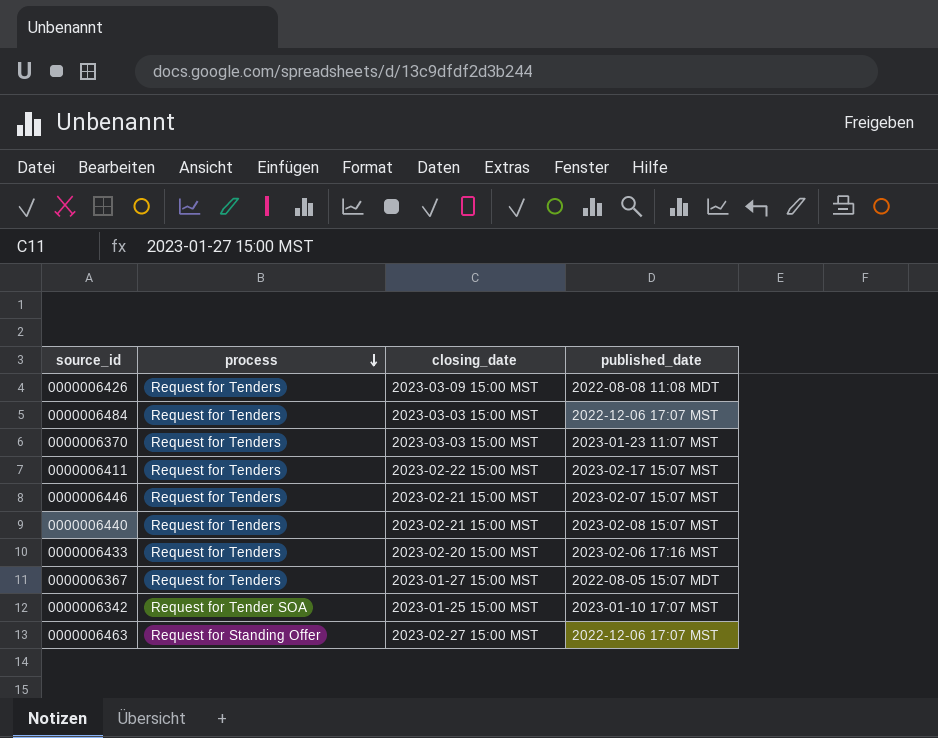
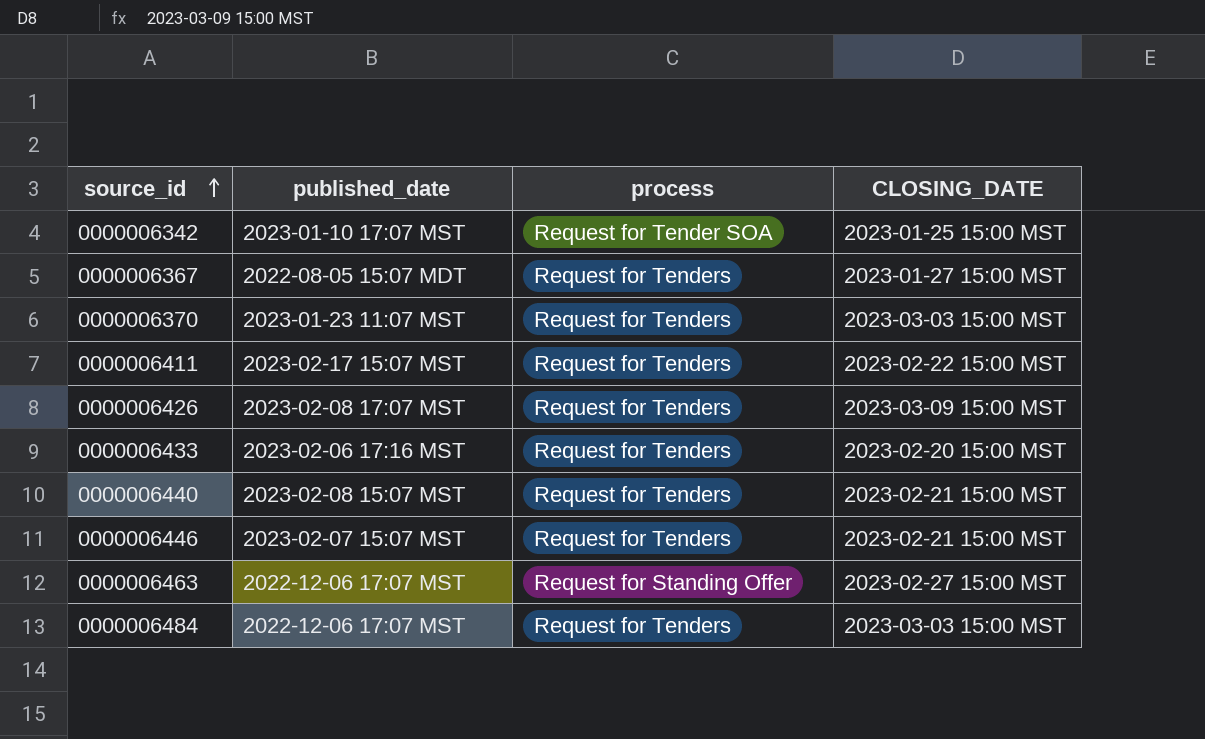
row order: process descending -> source_id ascending
column published_date | position: 4 -> 2
column name: closing_date -> CLOSING_DATE
0000006426 | published_date: 2022-08-08 11:08 MDT -> 2023-02-08 17:07 MST

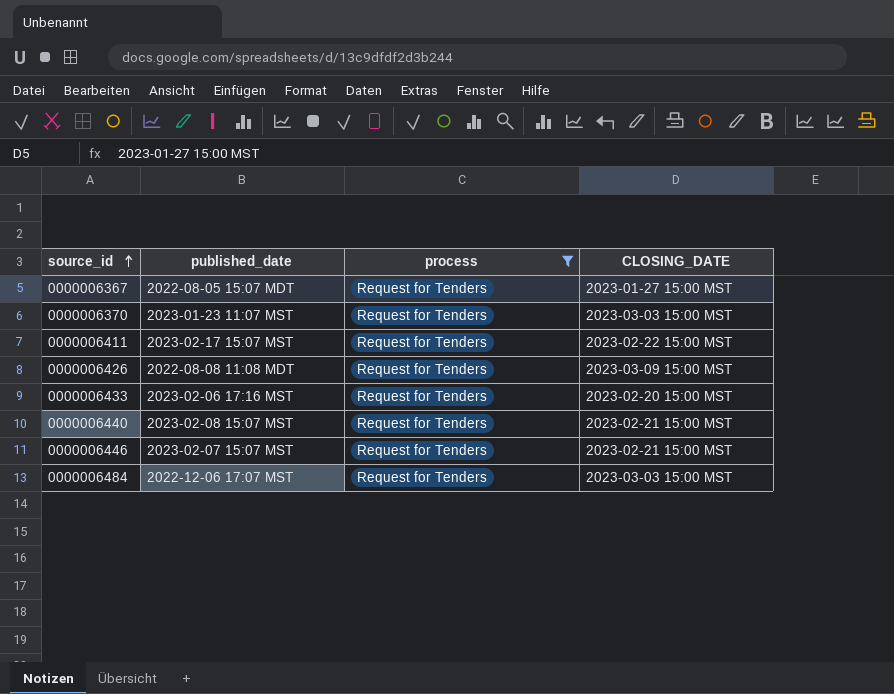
filter: none -> process = Request for Tenders
0000006426 | published_date: 2023-02-08 17:07 MST -> 2022-08-08 11:08 MDT

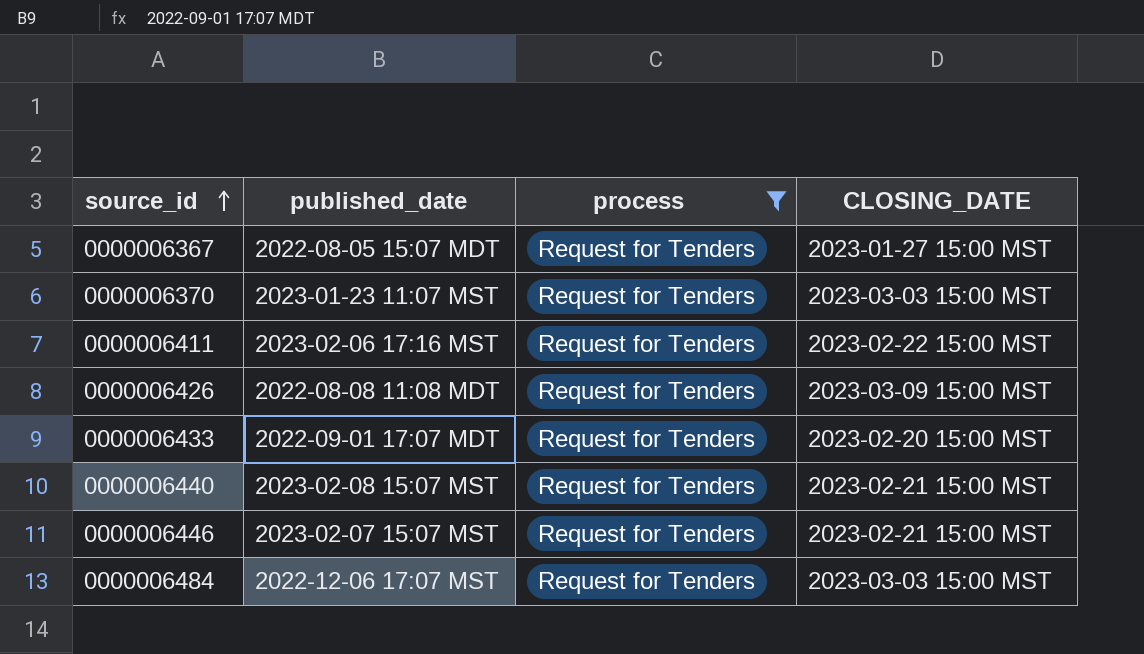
0000006411 | published_date: 2023-02-17 15:07 MST -> 2023-02-06 17:16 MST
0000006433 | published_date: 2023-02-06 17:16 MST -> 2022-09-01 17:07 MDT

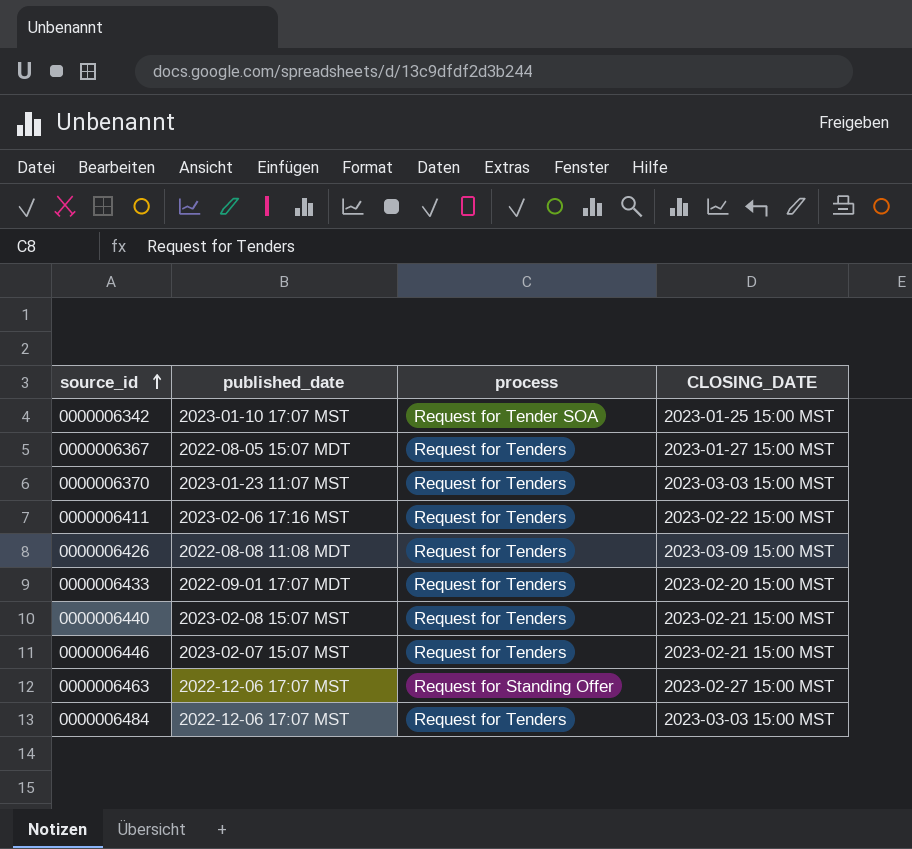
filter: process = Request for Tenders -> none

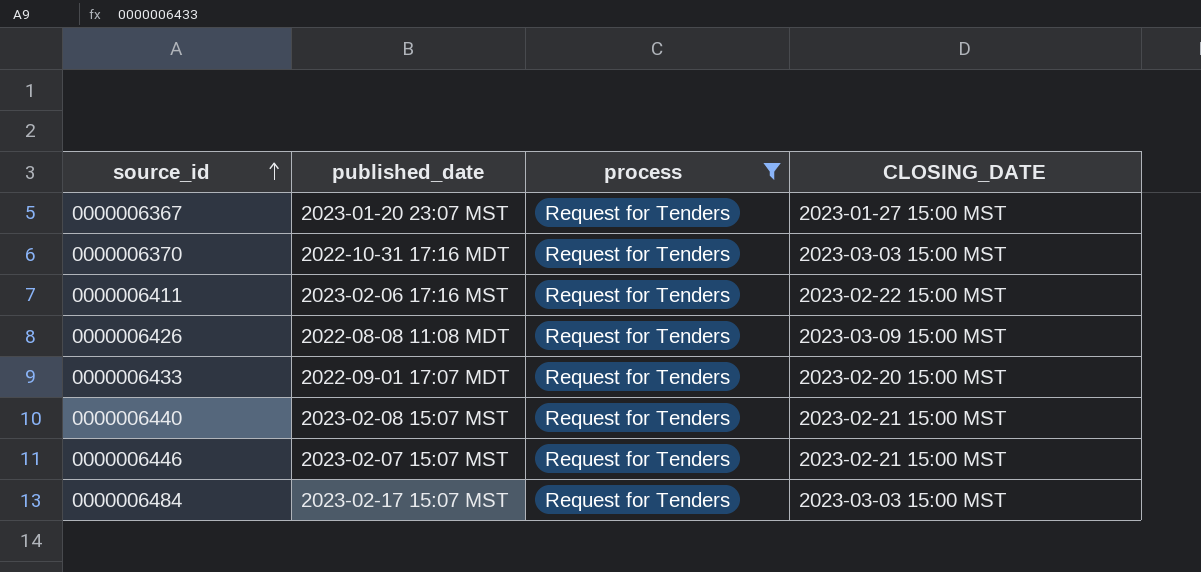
filter: none -> process = Request for Tenders
0000006367 | published_date: 2022-08-05 15:07 MDT -> 2023-01-20 23:07 MST
0000006370 | published_date: 2023-01-23 11:07 MST -> 2022-10-31 17:16 MDT
0000006484 | published_date: 2022-12-06 17:07 MST -> 2023-02-17 15:07 MST

